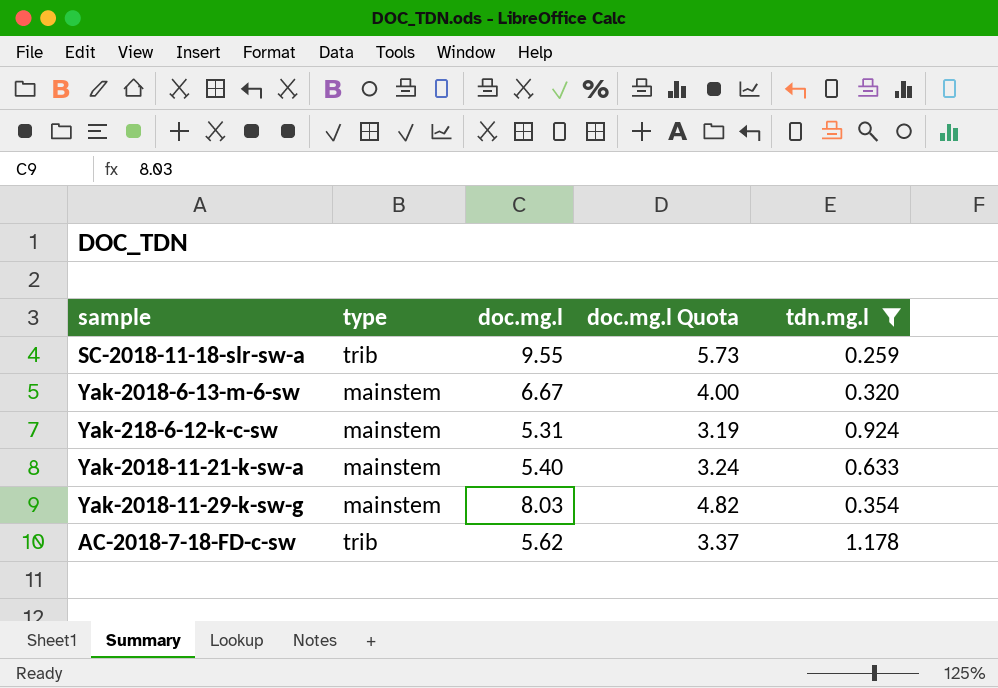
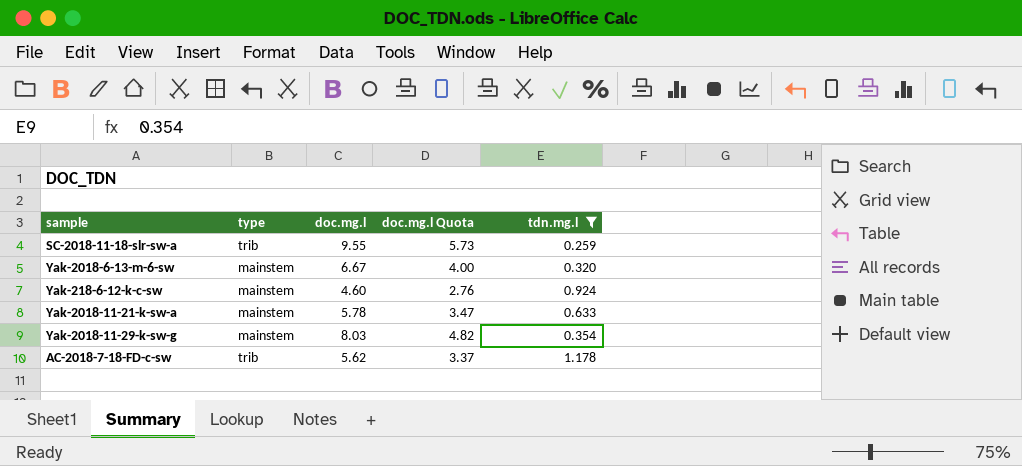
Yak-218-6-12-k-c-sw | doc.mg.l: 5.31 -> 4.60
Yak-218-6-12-k-c-sw | doc.mg.l Quota: 3.19 -> 2.76
Yak-2018-11-21-k-sw-a | doc.mg.l: 5.40 -> 5.78
Yak-2018-11-21-k-sw-a | doc.mg.l Quota: 3.24 -> 3.47

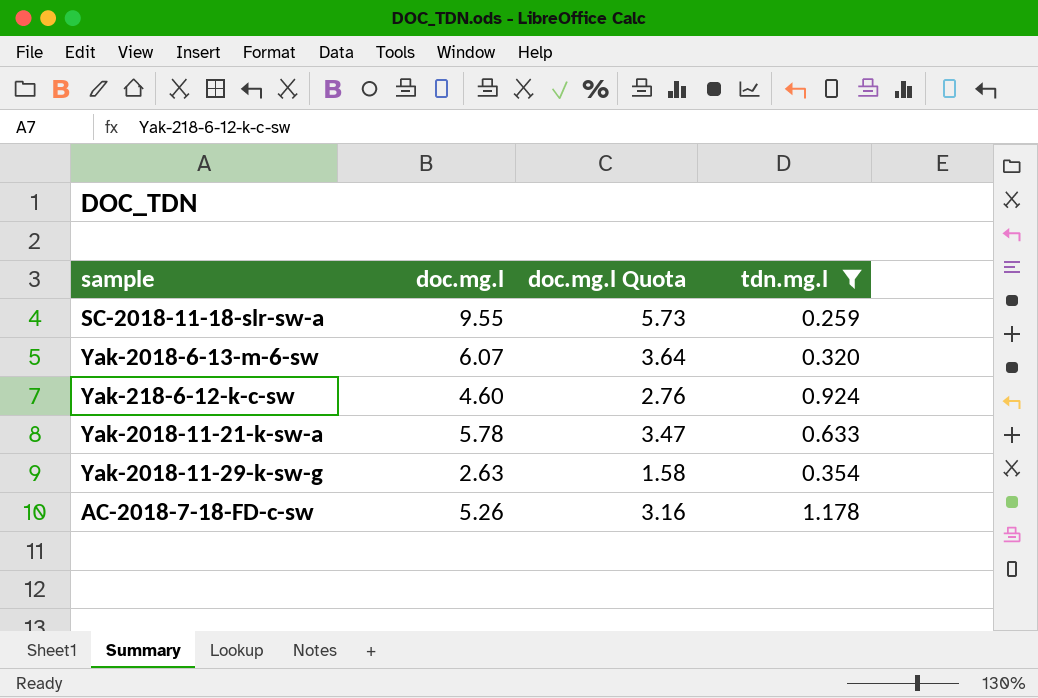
column type | position: 2 -> none
Yak-2018-6-13-m-6-sw | doc.mg.l: 6.67 -> 6.07
Yak-2018-6-13-m-6-sw | doc.mg.l Quota: 4.00 -> 3.64
Yak-2018-11-29-k-sw-g | doc.mg.l: 8.03 -> 2.63
Yak-2018-11-29-k-sw-g | doc.mg.l Quota: 4.82 -> 1.58
AC-2018-7-18-FD-c-sw | doc.mg.l: 5.62 -> 5.26
AC-2018-7-18-FD-c-sw | doc.mg.l Quota: 3.37 -> 3.16

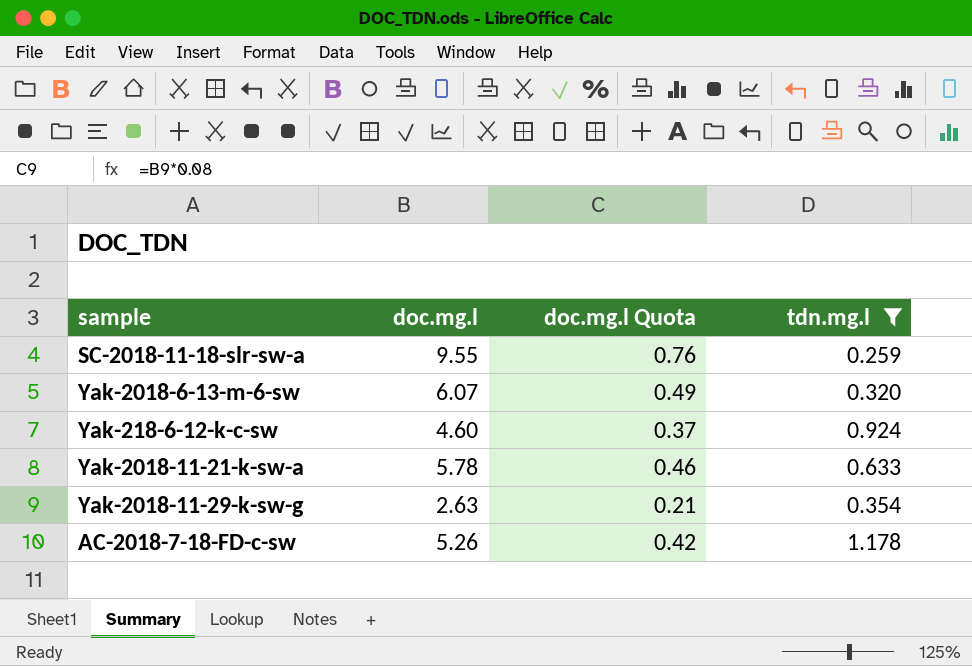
column doc.mg.l Quota | formula: [doc.mg.l] * 0.6 -> [doc.mg.l] * 0.08

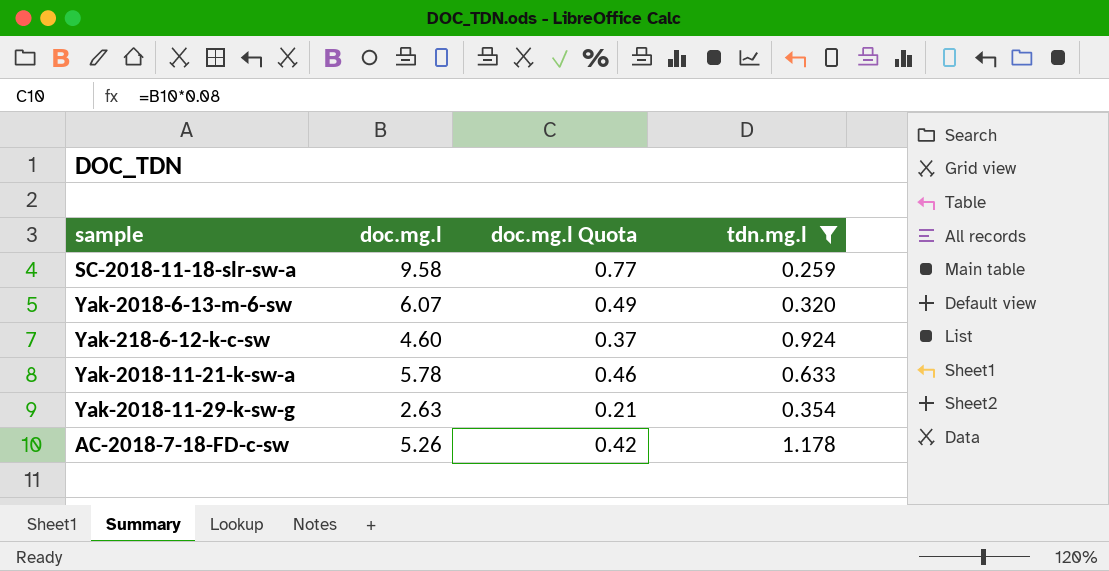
SC-2018-11-18-slr-sw-a | doc.mg.l: 9.55 -> 9.58
SC-2018-11-18-slr-sw-a | doc.mg.l Quota: 0.76 -> 0.77

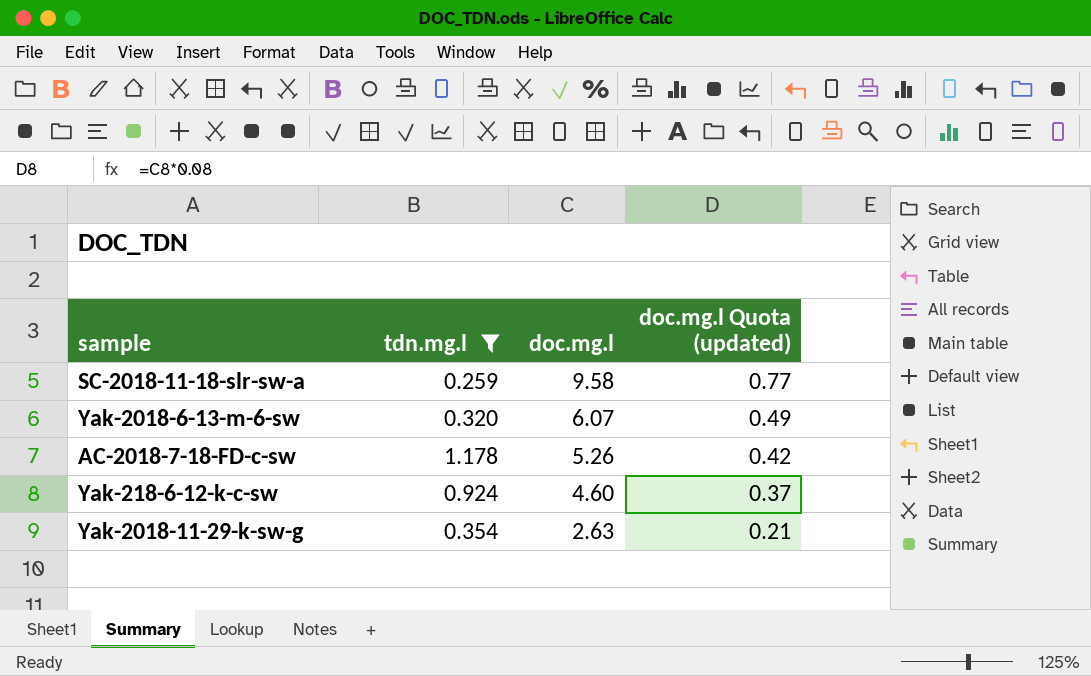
row order: none -> doc.mg.l descending
column tdn.mg.l | position: 4 -> 2
column name: doc.mg.l Quota -> doc.mg.l Quota (updated)
row Yak-2018-11-21-k-sw-a: 5.78 | 0.46 | 0.633 -> none

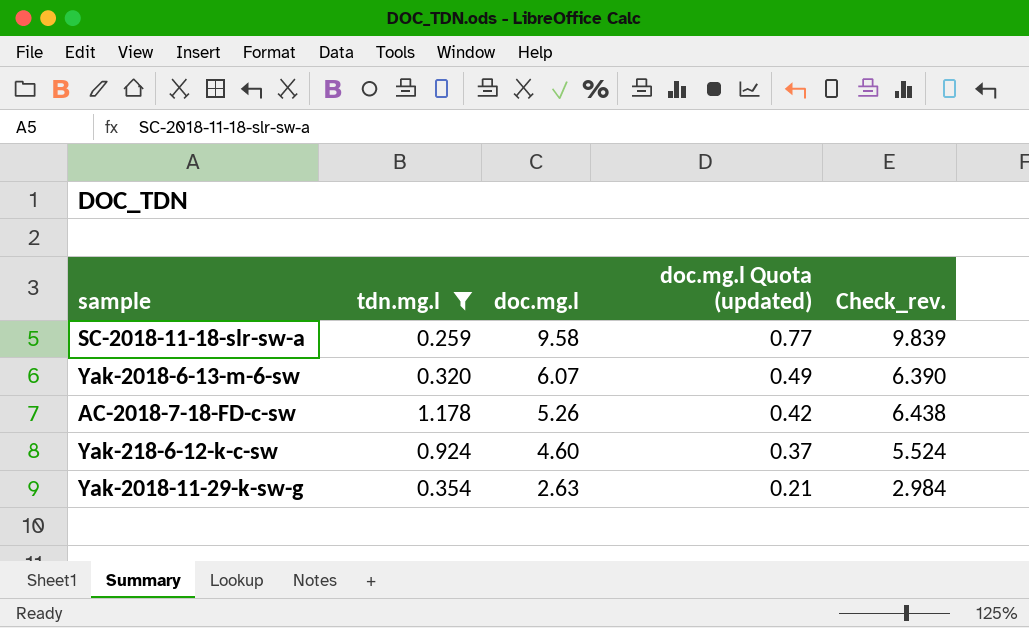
column Check_rev. | formula: none -> [tdn.mg.l] + [doc.mg.l]

